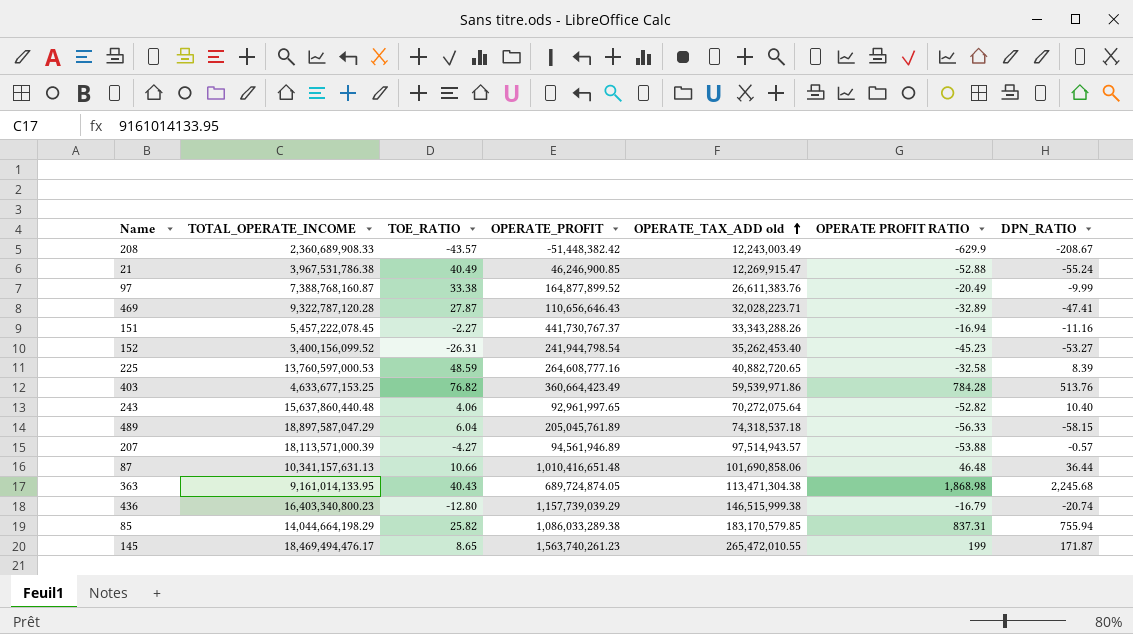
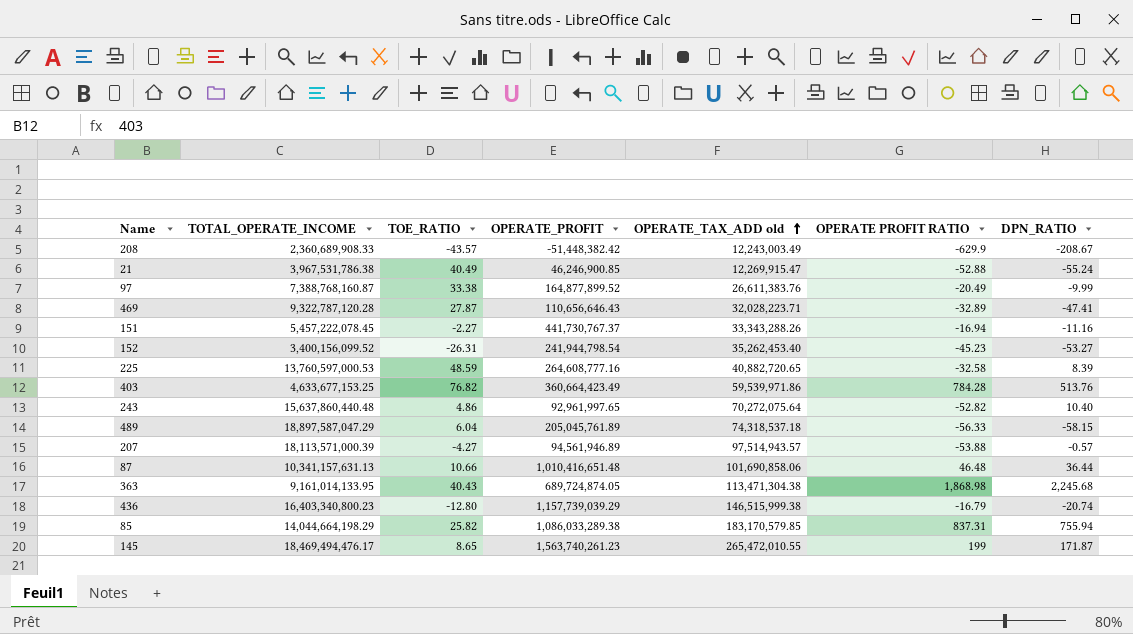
243 | TOE_RATIO: 4.06 -> 4.86

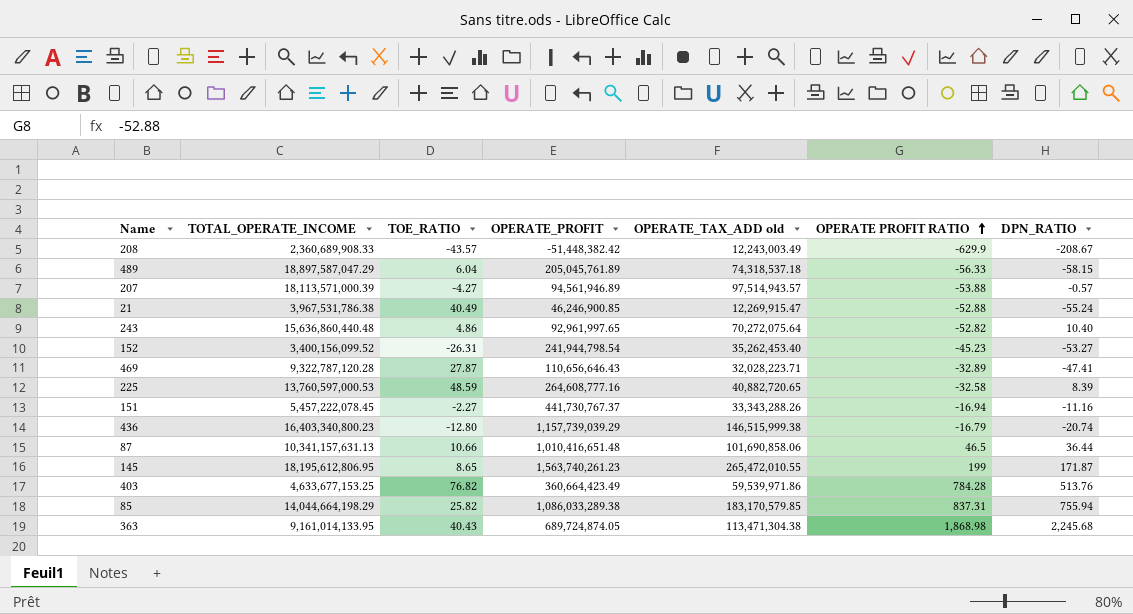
row order: OPERATE_TAX_ADD old ascending -> OPERATE PROFIT RATIO ascending
row 97: 7,388,768,160.87 | 33.38 | 164,877,899.52 | 26,611,383.76 | -20.49 | -9.99 -> none
243 | TOTAL_OPERATE_INCOME: 15,637,860,440.48 -> 15,636,860,440.48
87 | OPERATE PROFIT RATIO: 46.48 -> 46.5
145 | TOTAL_OPERATE_INCOME: 18,469,494,476.17 -> 18,195,612,806.95

